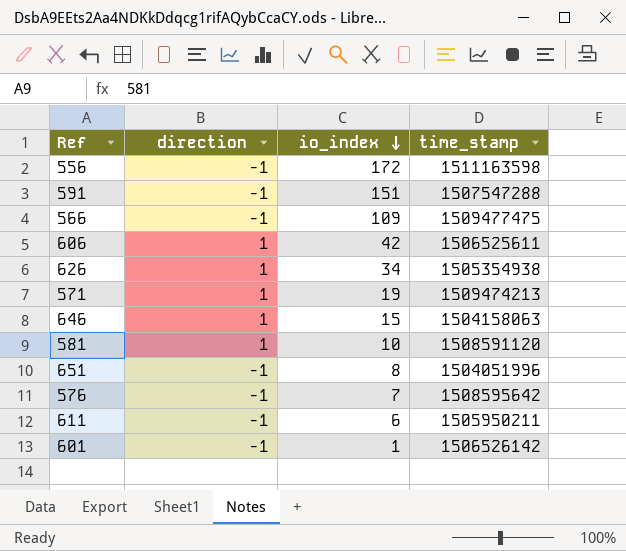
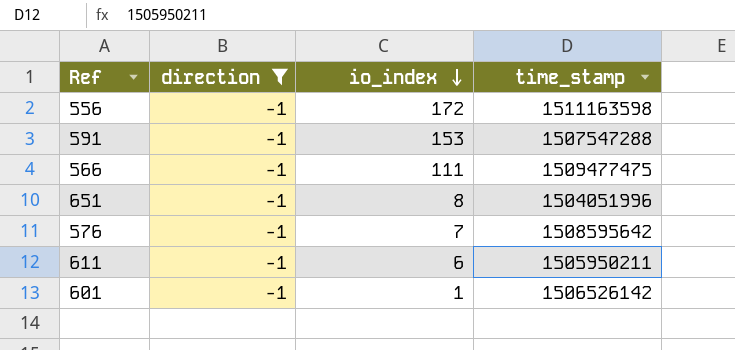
filter: none -> direction = -1
591 | io_index: 151 -> 153
566 | io_index: 109 -> 111

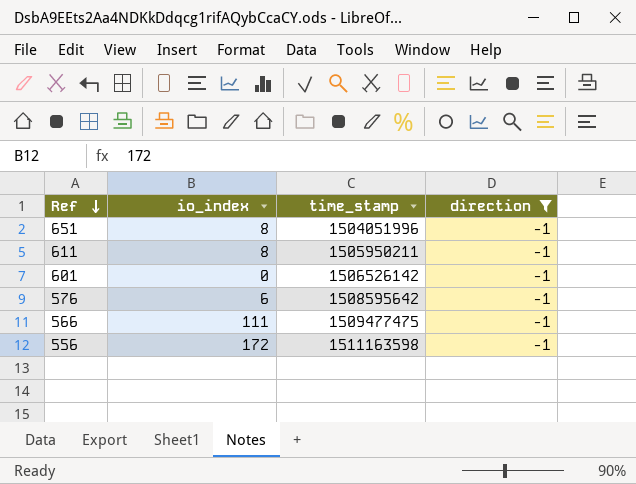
row order: io_index descending -> Ref descending
column direction | position: 2 -> 4
row 591: -1 | 153 | 1507547288 -> none
611 | io_index: 6 -> 8
601 | io_index: 1 -> 0
576 | io_index: 7 -> 6

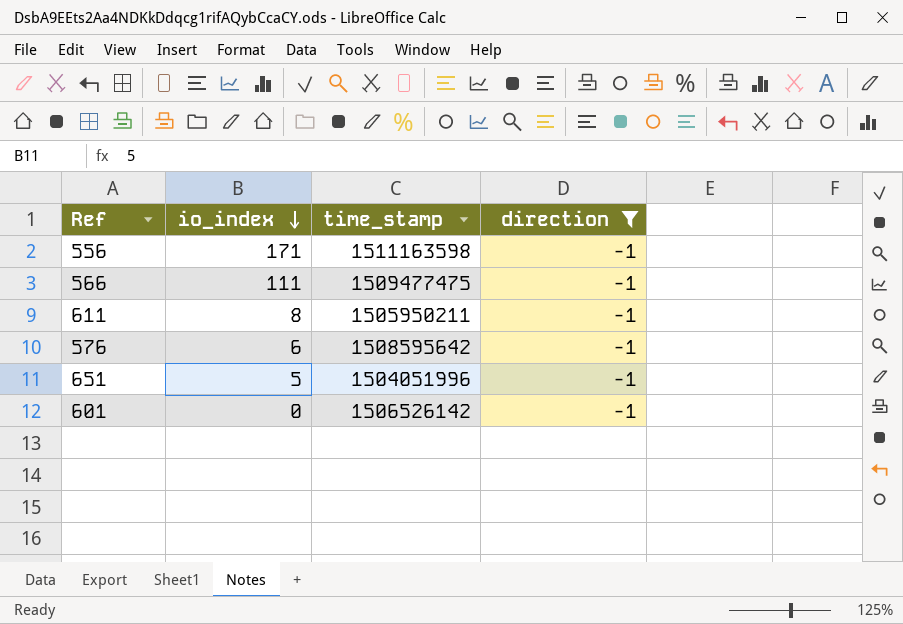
row order: Ref descending -> io_index descending
556 | io_index: 172 -> 171
651 | io_index: 8 -> 5

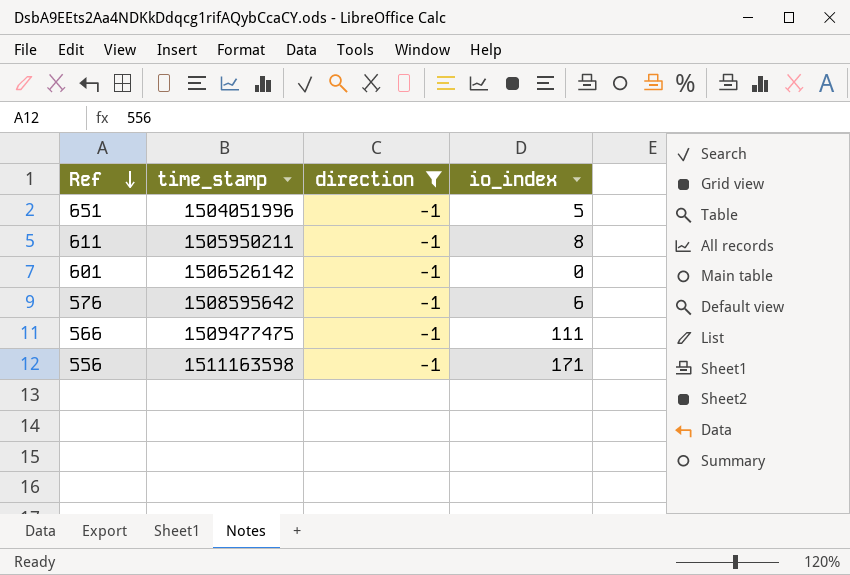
row order: io_index descending -> Ref descending
column io_index | position: 2 -> 4

